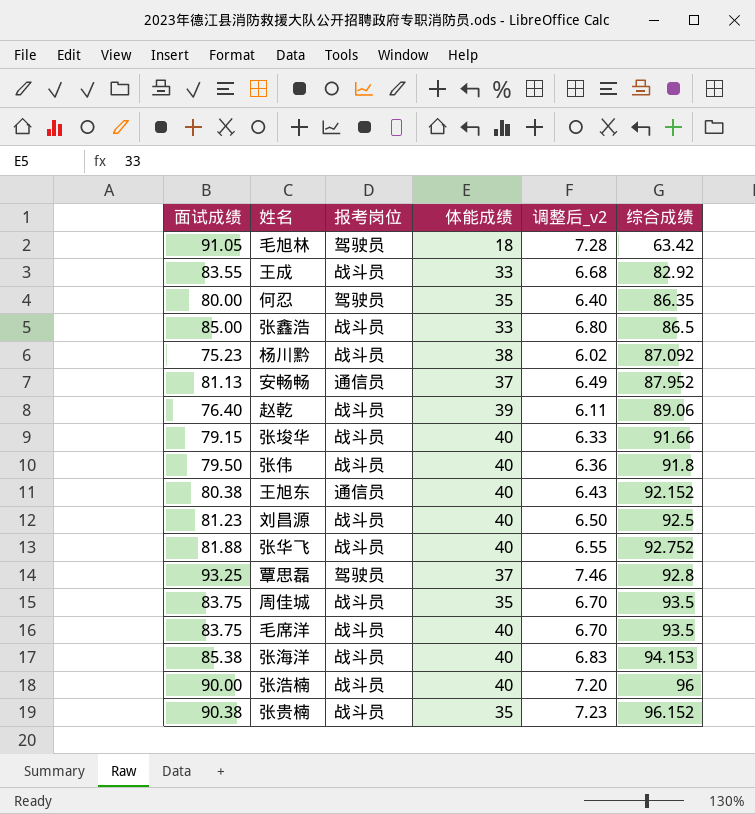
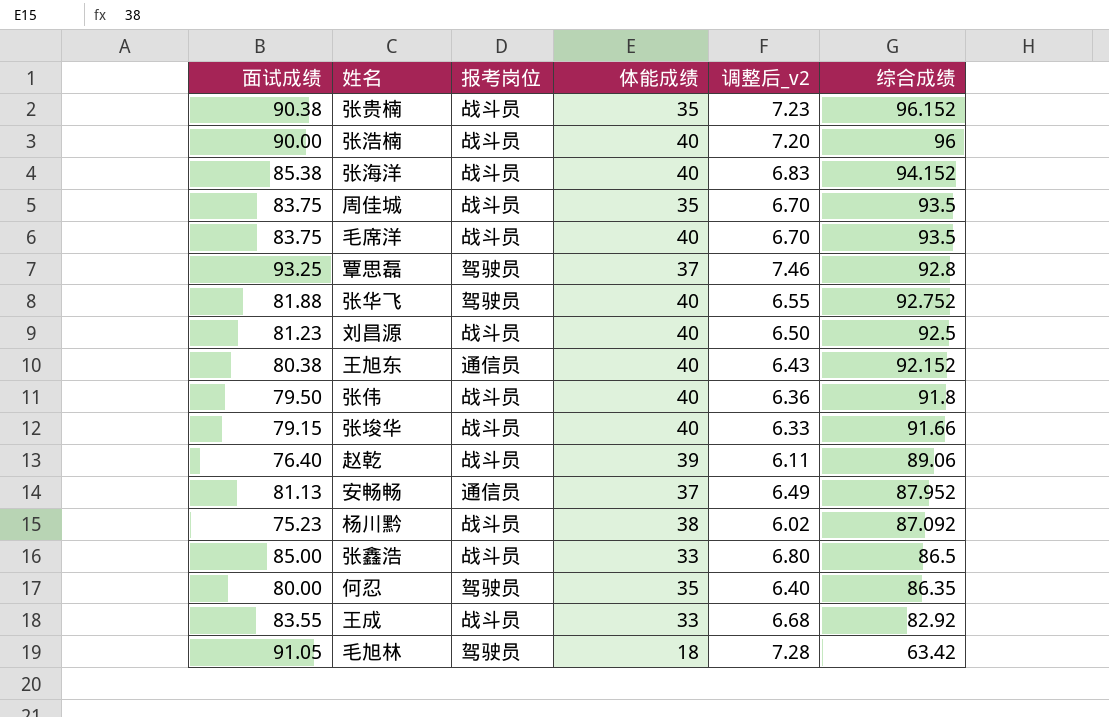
row order: 综合成绩 ascending -> 综合成绩 descending
张海洋 | 综合成绩: 94.153 -> 94.152
张华飞 | 报考岗位: 战斗员 -> 驾驶员

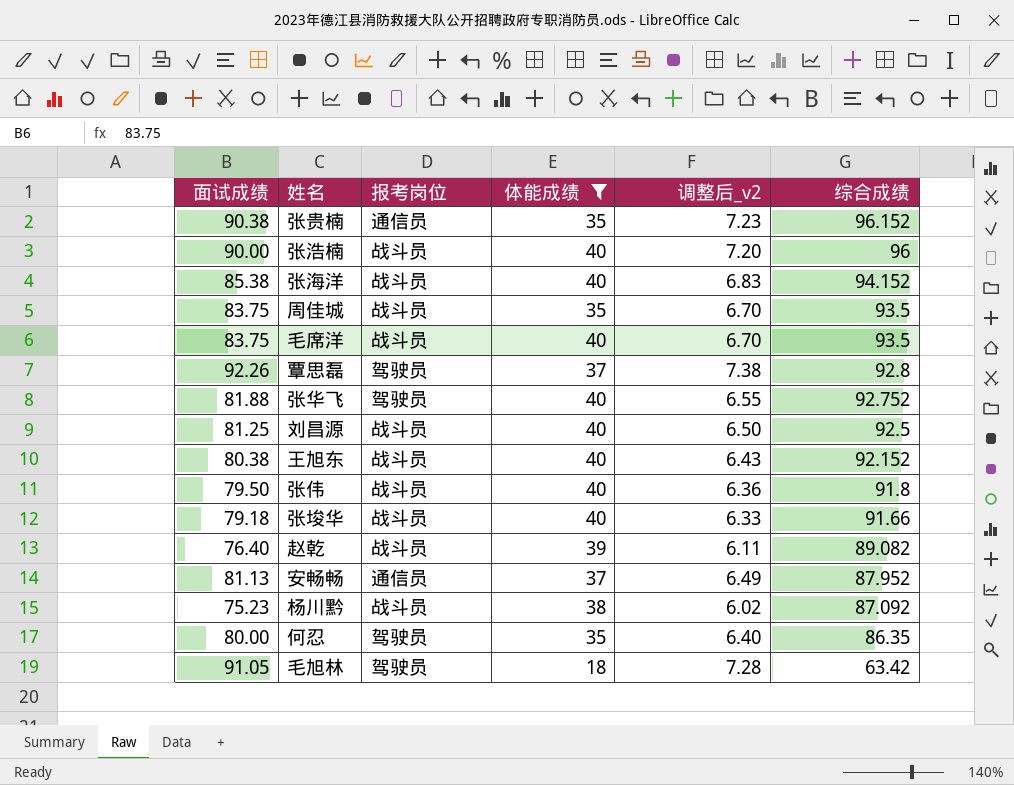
filter: none -> 体能成绩 != 33
张贵楠 | 报考岗位: 战斗员 -> 通信员
覃思磊 | 面试成绩: 93.25 -> 92.26
覃思磊 | 调整后_v2: 7.46 -> 7.38
刘昌源 | 面试成绩: 81.23 -> 81.25
王旭东 | 报考岗位: 通信员 -> 战斗员
张埈华 | 面试成绩: 79.15 -> 79.18
赵乾 | 综合成绩: 89.06 -> 89.082

